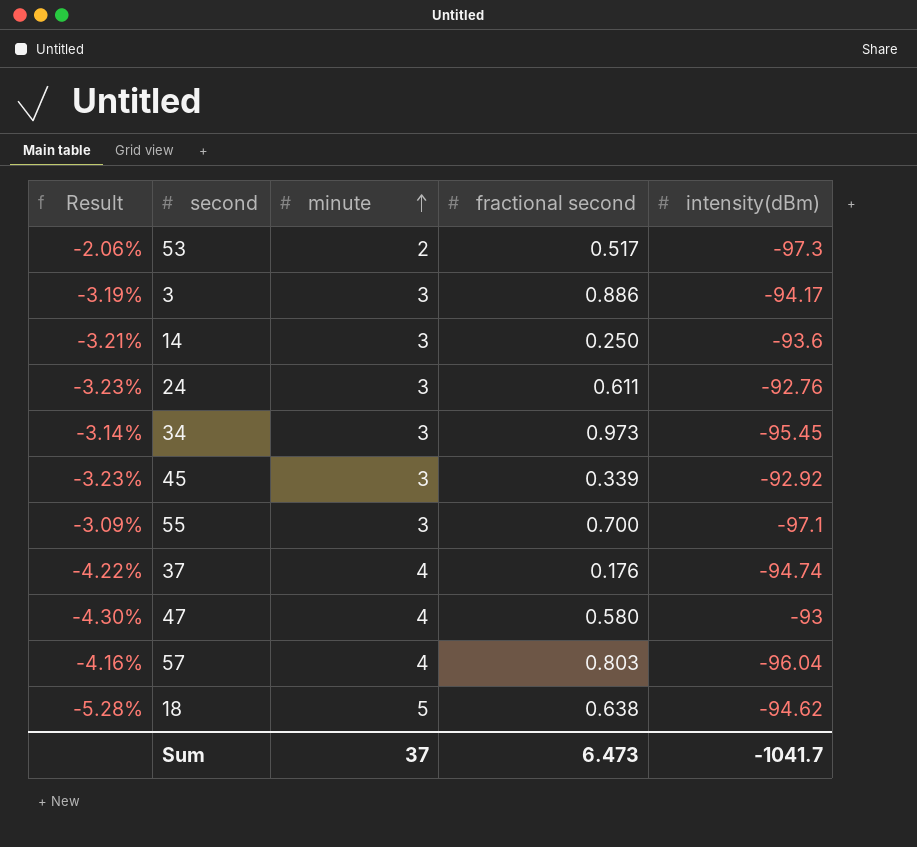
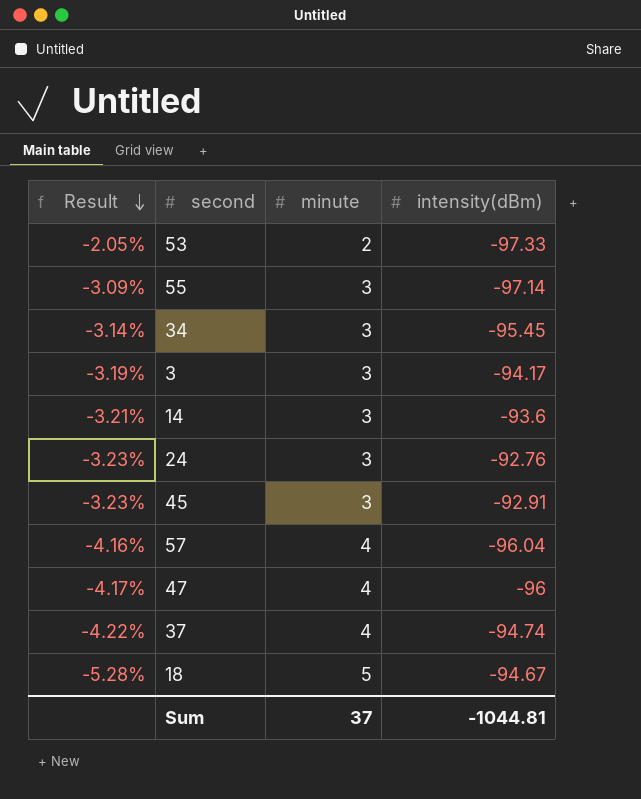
row order: minute ascending -> Result descending
column fractional second | position: 4 -> none
53 | Result: -2.06% -> -2.05%
53 | intensity(dBm): -97.3 -> -97.33
55 | intensity(dBm): -97.1 -> -97.14
45 | intensity(dBm): -92.92 -> -92.91
47 | Result: -4.30% -> -4.17%
47 | intensity(dBm): -93 -> -96
18 | intensity(dBm): -94.62 -> -94.67
Sum | intensity(dBm): -1041.7 -> -1044.81

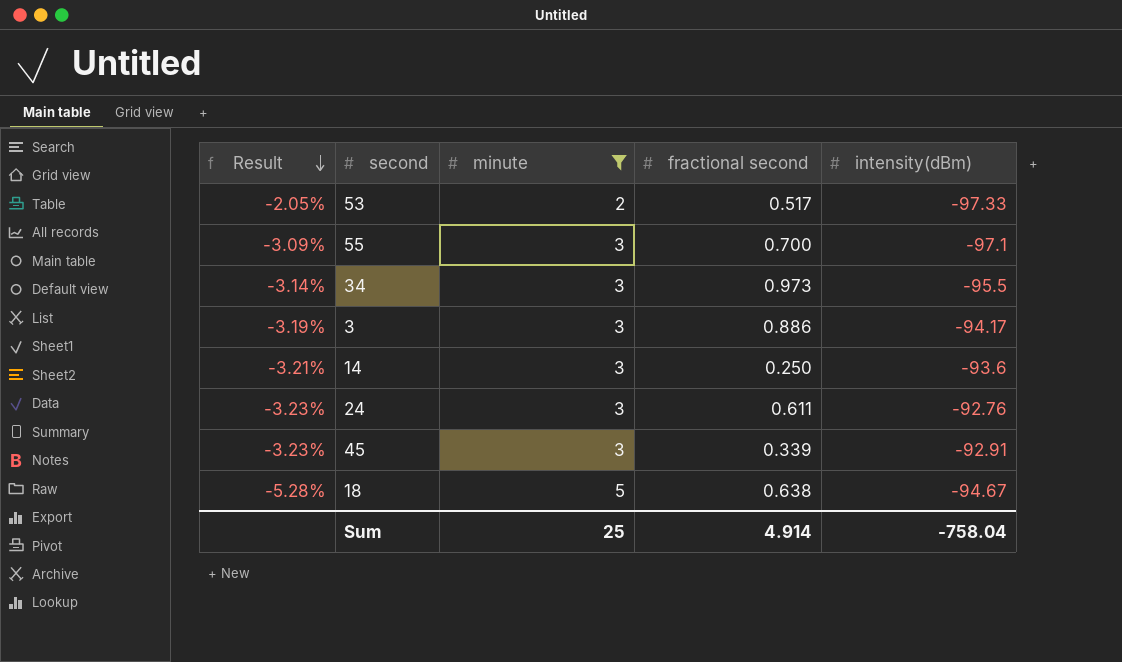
filter: none -> minute != 4
column fractional second | position: none -> 4
55 | intensity(dBm): -97.14 -> -97.1
34 | intensity(dBm): -95.45 -> -95.5
Sum | minute: 37 -> 25
Sum | intensity(dBm): -1044.81 -> -758.04

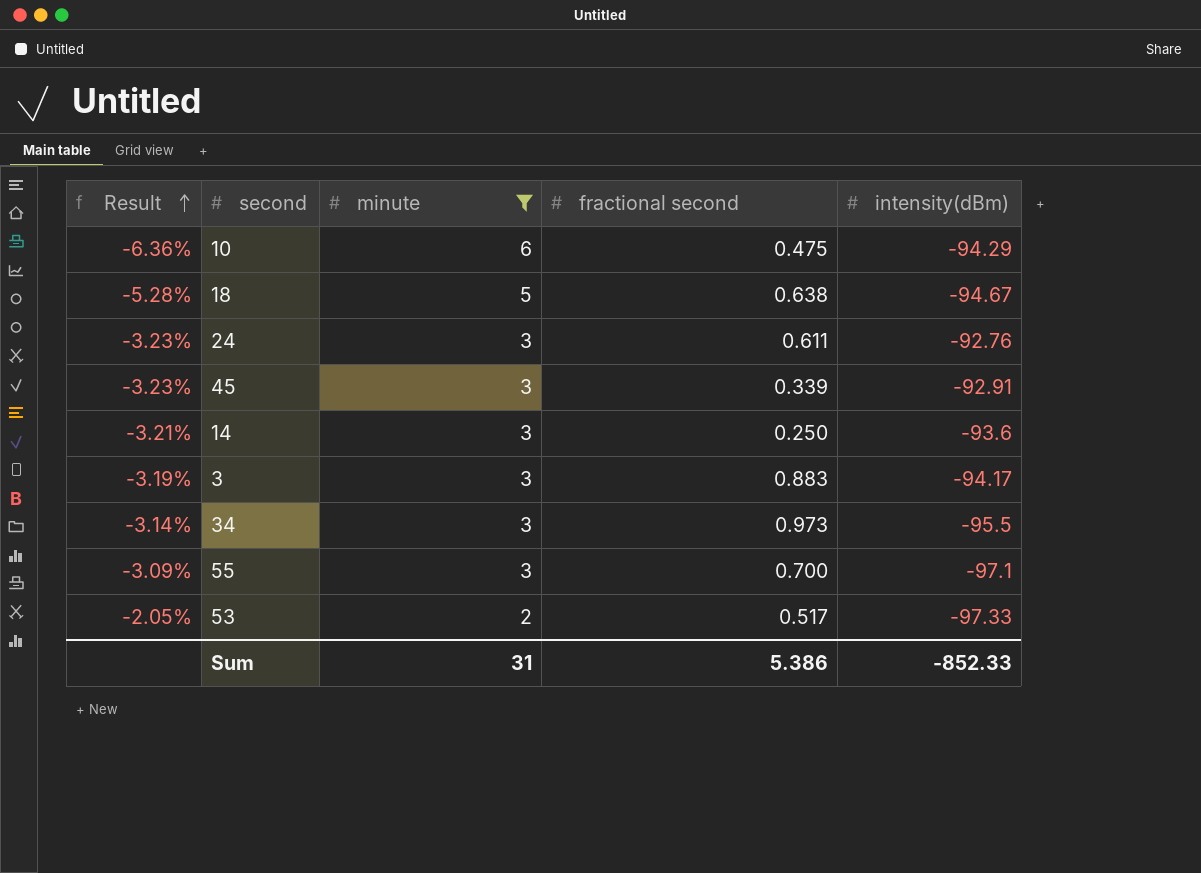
row order: Result descending -> Result ascending
row 10: none -> -6.36% | 6 | 0.475 | -94.29
3 | fractional second: 0.886 -> 0.883
Sum | minute: 25 -> 31
Sum | fractional second: 4.914 -> 5.386
Sum | intensity(dBm): -758.04 -> -852.33

